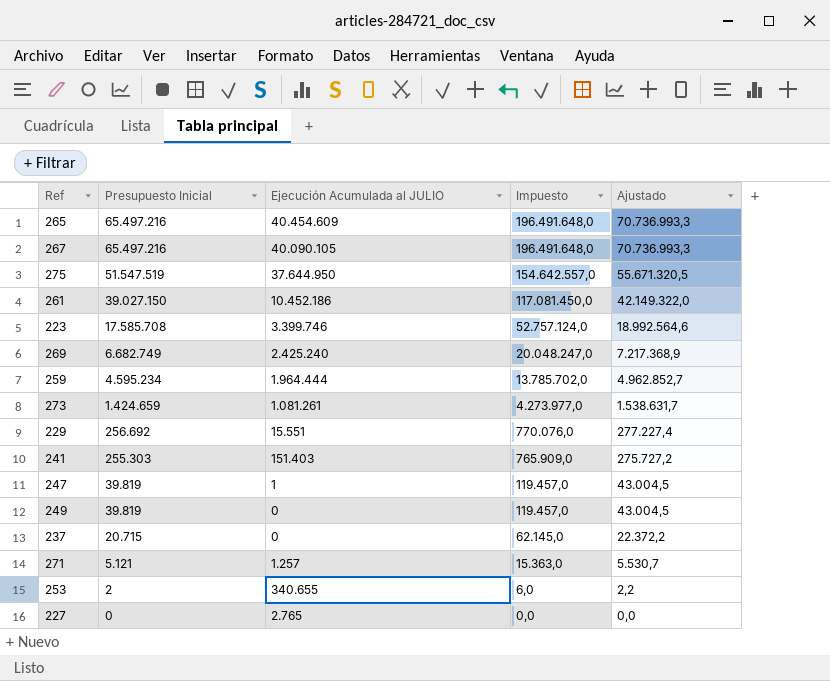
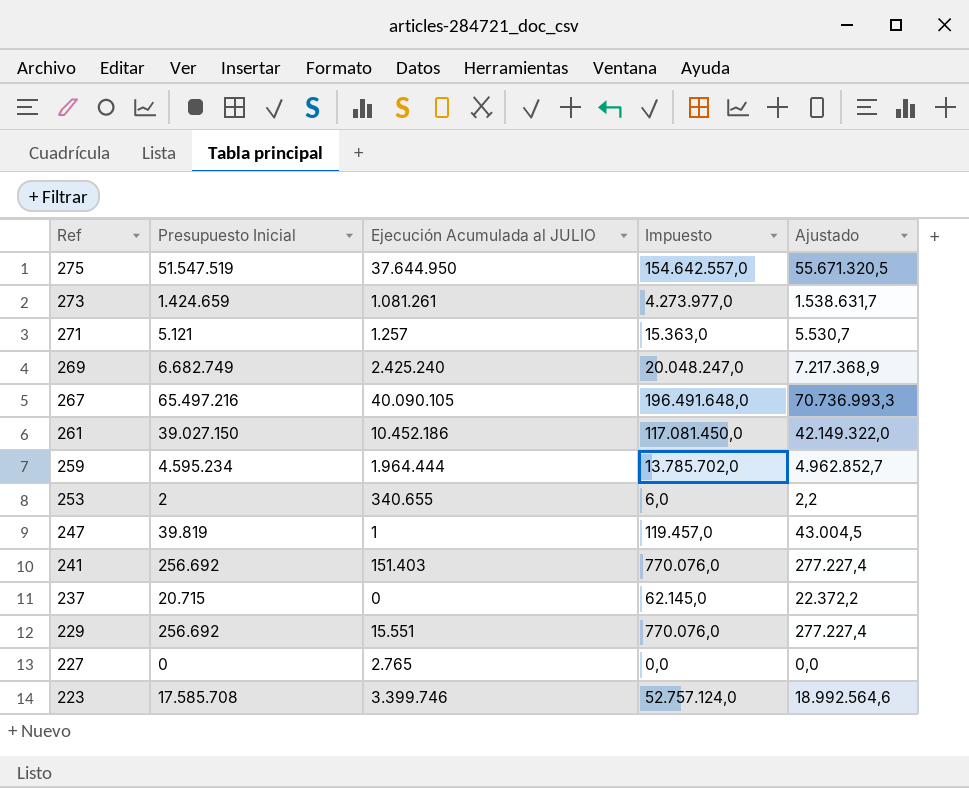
row order: Presupuesto Inicial descending -> Ref descending
row 265: 65.497.216 | 40.454.609 | 196.491.648,0 | 70.736.993,3 -> none
row 249: 39.819 | 0 | 119.457,0 | 43.004,5 -> none
241 | Presupuesto Inicial: 255.303 -> 256.692
241 | Impuesto: 765.909,0 -> 770.076,0
241 | Ajustado: 275.727,2 -> 277.227,4

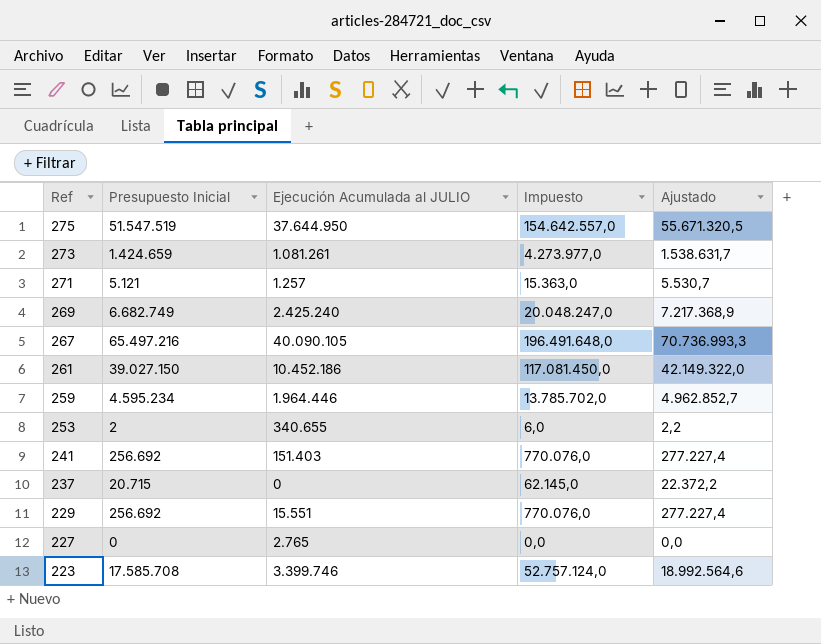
row 247: 39.819 | 1 | 119.457,0 | 43.004,5 -> none
259 | Ejecución Acumulada al JULIO: 1.964.444 -> 1.964.446

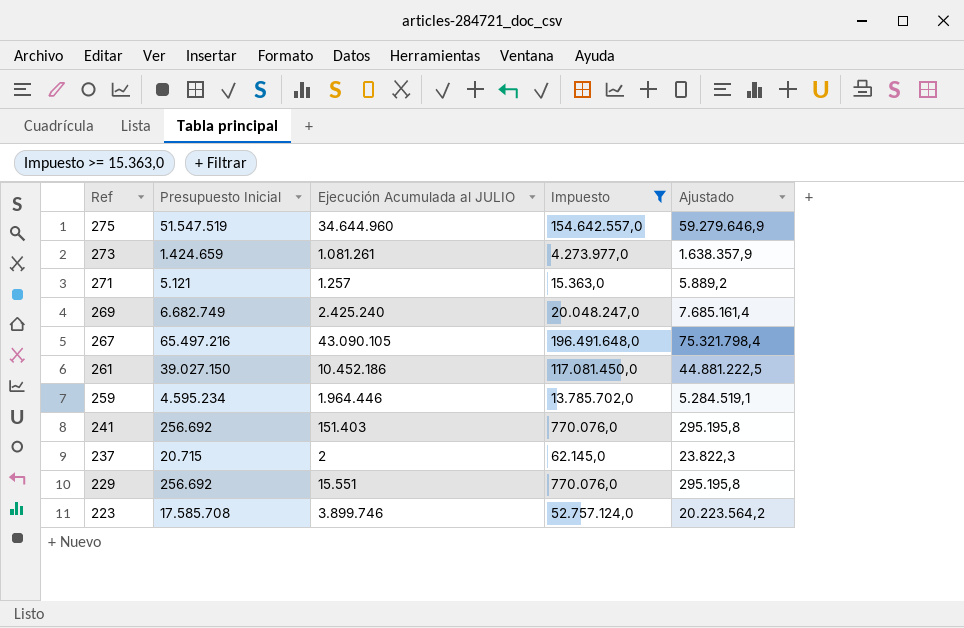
filter: none -> Impuesto >= 15.363,0
column Ajustado | formula: [Presupuesto Inicial] * 1,08 -> [Presupuesto Inicial] * 1,15
275 | Ejecución Acumulada al JULIO: 37.644.950 -> 34.644.960
267 | Ejecución Acumulada al JULIO: 40.090.105 -> 43.090.105
237 | Ejecución Acumulada al JULIO: 0 -> 2
223 | Ejecución Acumulada al JULIO: 3.399.746 -> 3.899.746

